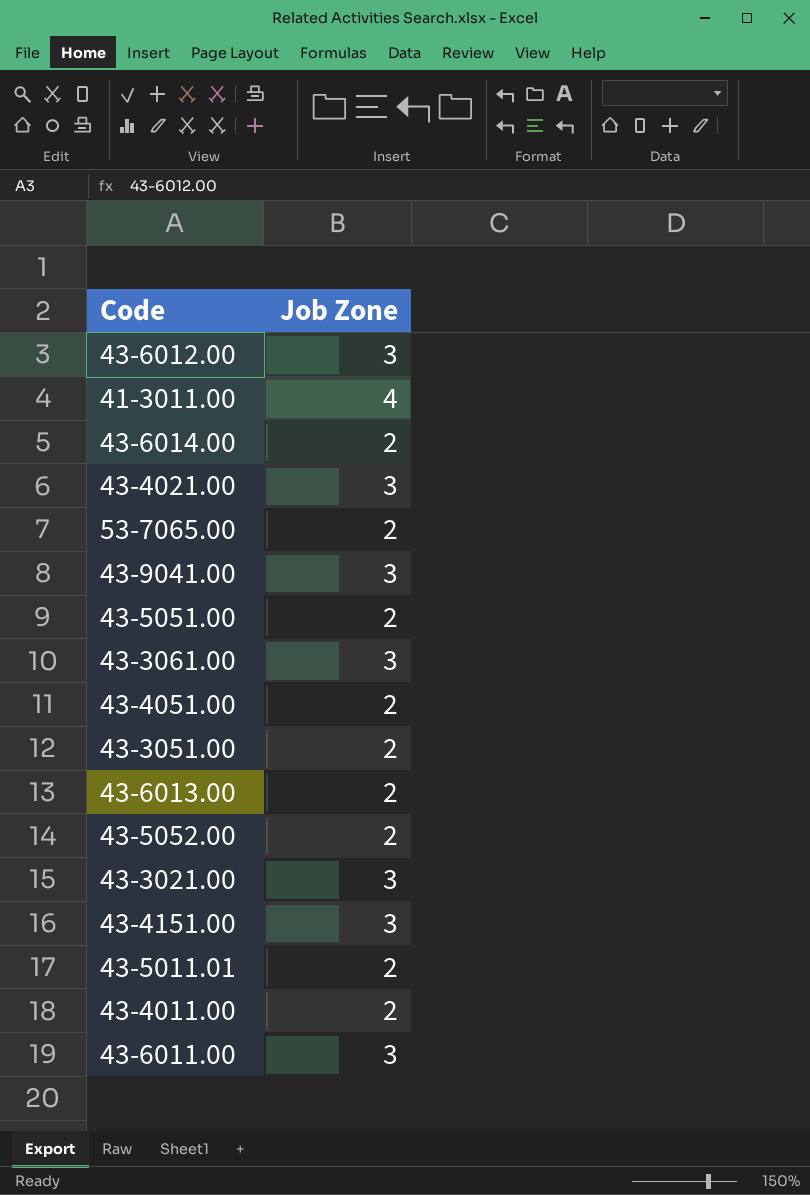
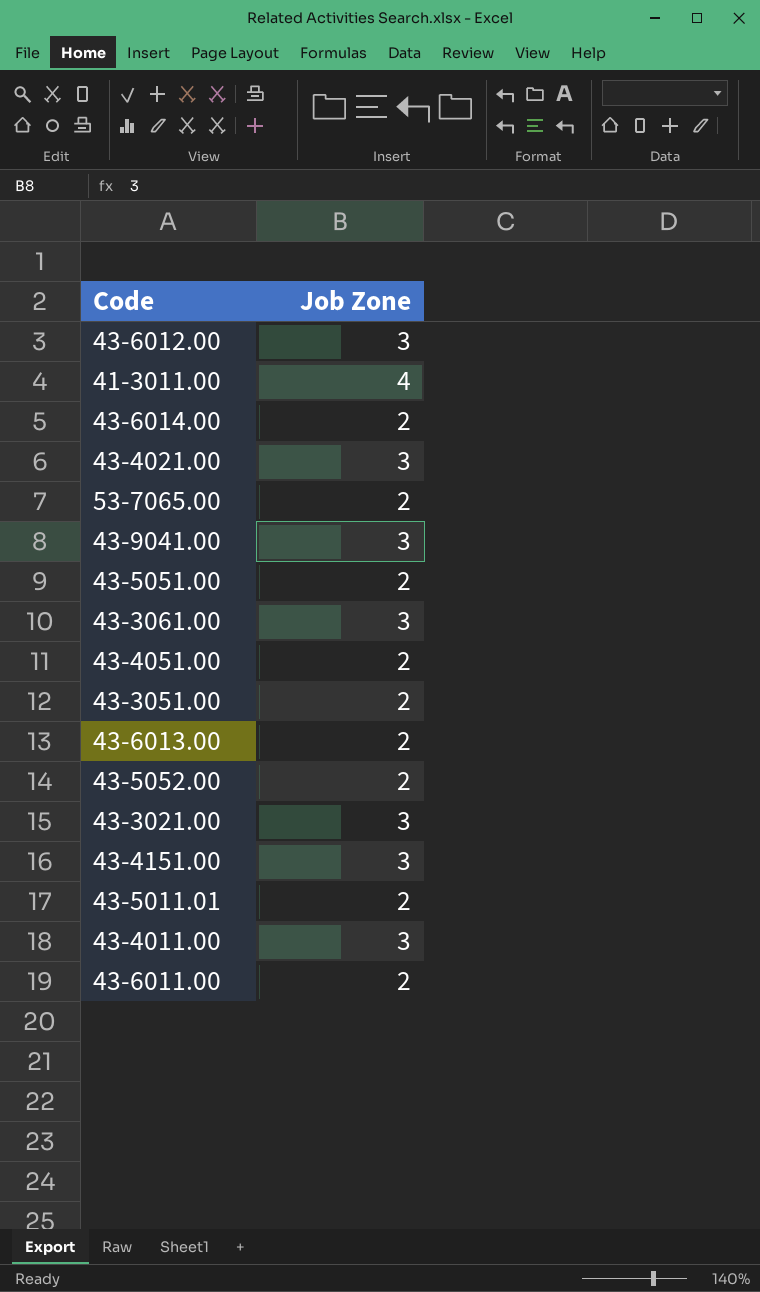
43-4011.00 | Job Zone: 2 -> 3
43-6011.00 | Job Zone: 3 -> 2

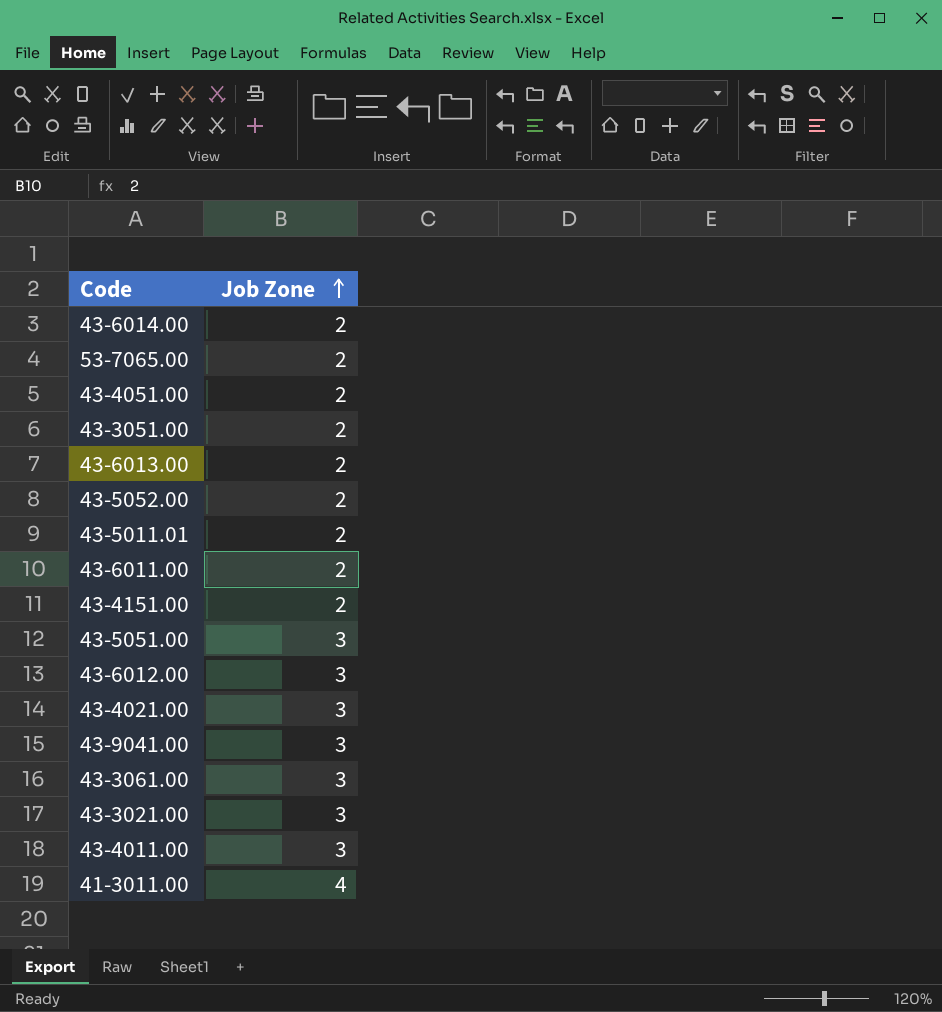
row order: none -> Job Zone ascending
43-4151.00 | Job Zone: 3 -> 2
43-5051.00 | Job Zone: 2 -> 3

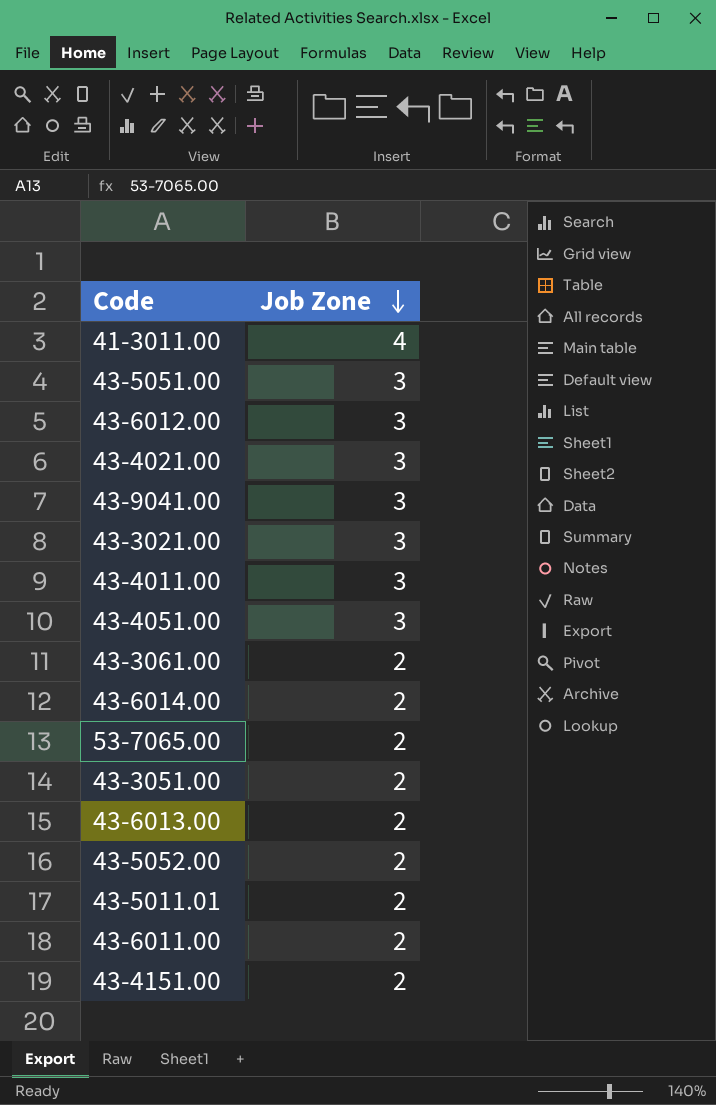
row order: Job Zone ascending -> Job Zone descending
43-4051.00 | Job Zone: 2 -> 3
43-3061.00 | Job Zone: 3 -> 2

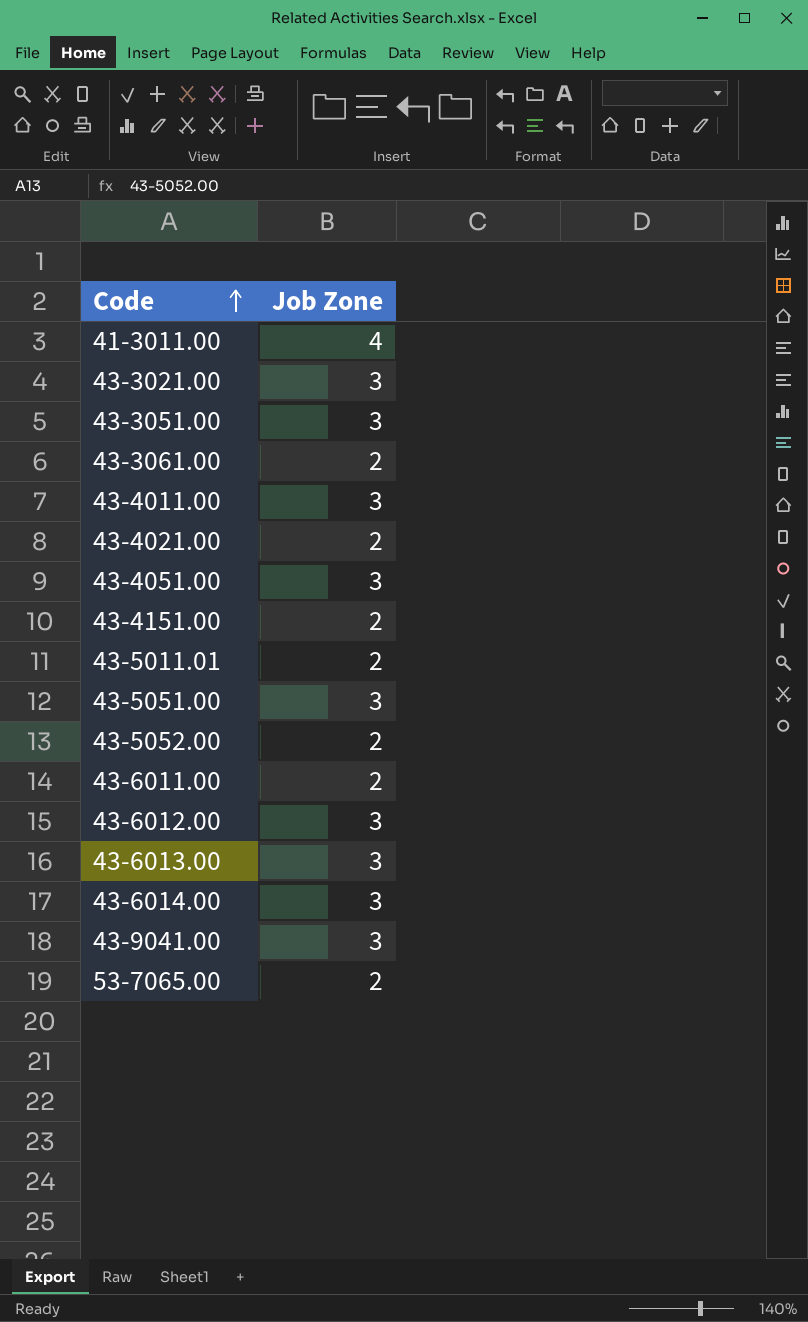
row order: Job Zone descending -> Code ascending
43-3051.00 | Job Zone: 2 -> 3
43-4021.00 | Job Zone: 3 -> 2
43-6013.00 | Job Zone: 2 -> 3
43-6014.00 | Job Zone: 2 -> 3

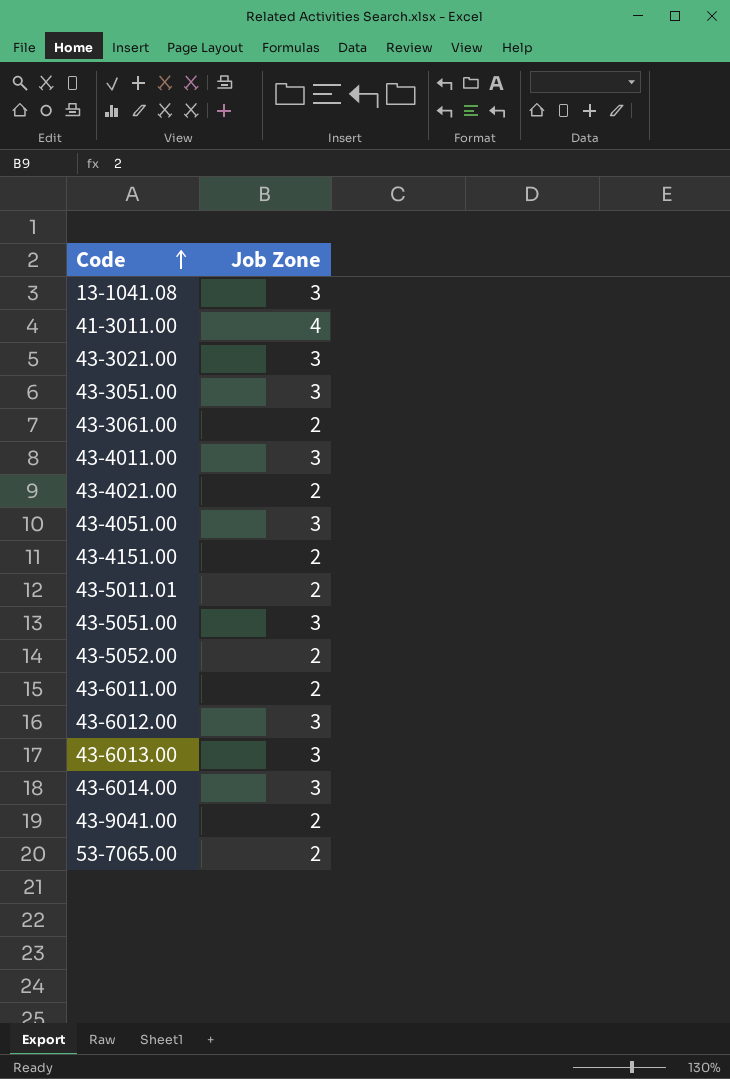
row 13-1041.08: none -> 3
43-9041.00 | Job Zone: 3 -> 2

